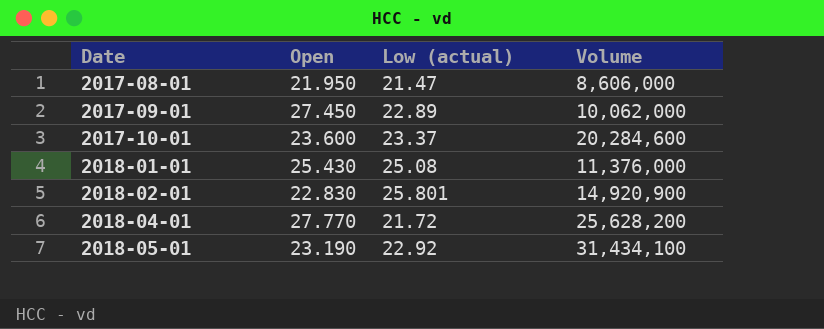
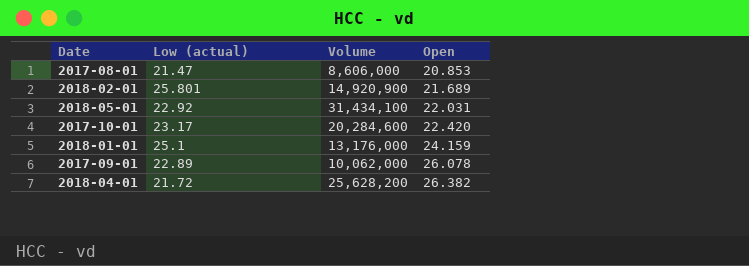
row order: Date ascending -> Open ascending
column Open | position: 2 -> 4
2017-08-01 | Open: 21.950 -> 20.853
2018-02-01 | Open: 22.830 -> 21.689
2018-05-01 | Open: 23.190 -> 22.031
2017-10-01 | Low (actual): 23.37 -> 23.17
2017-10-01 | Open: 23.600 -> 22.420
2018-01-01 | Low (actual): 25.08 -> 25.1
2018-01-01 | Volume: 11,376,000 -> 13,176,000
2018-01-01 | Open: 25.430 -> 24.159
2017-09-01 | Open: 27.450 -> 26.078
2018-04-01 | Open: 27.770 -> 26.382

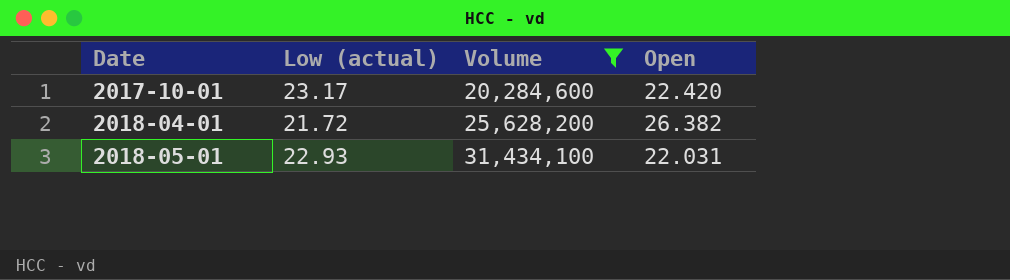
filter: none -> Volume >= 20,284,600
row order: Open ascending -> Date ascending
2018-05-01 | Low (actual): 22.92 -> 22.93

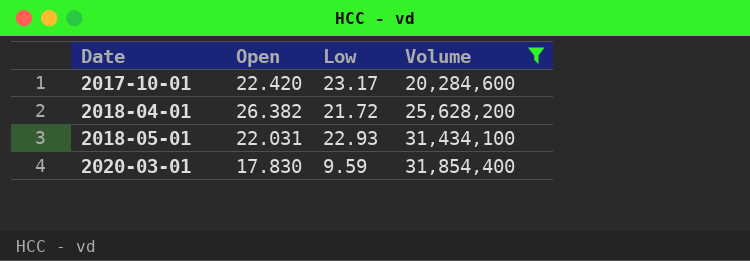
column Open | position: 4 -> 2
column name: Low (actual) -> Low
row 2020-03-01: none -> 17.830 | 9.59 | 31,854,400

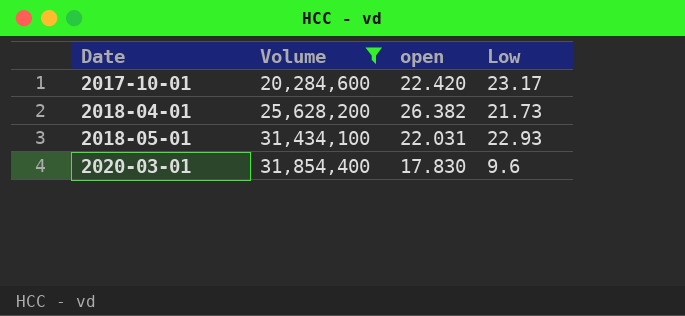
column Volume | position: 4 -> 2
column name: Open -> open
2018-04-01 | Low: 21.72 -> 21.73
2020-03-01 | Low: 9.59 -> 9.6

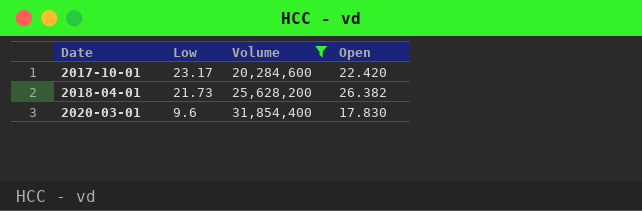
column Low | position: 4 -> 2
column name: open -> Open
row 2018-05-01: 31,434,100 | 22.031 | 22.93 -> none

